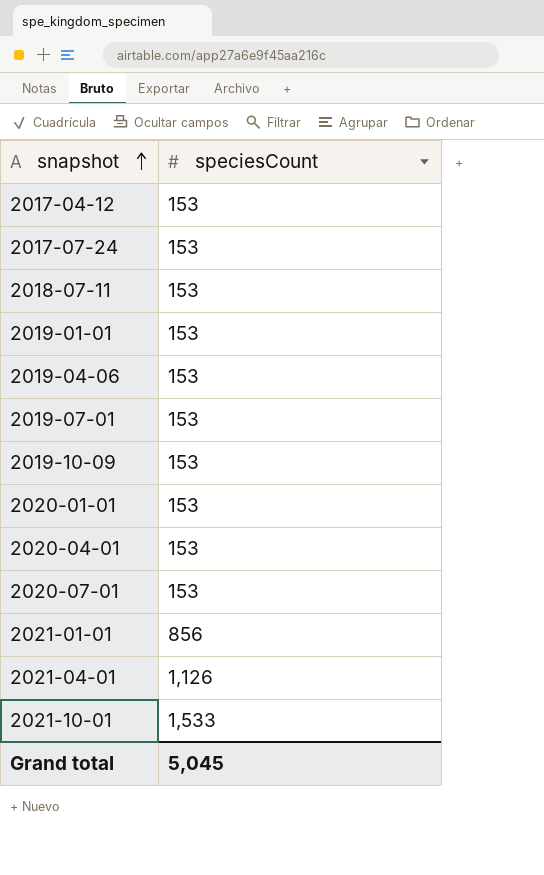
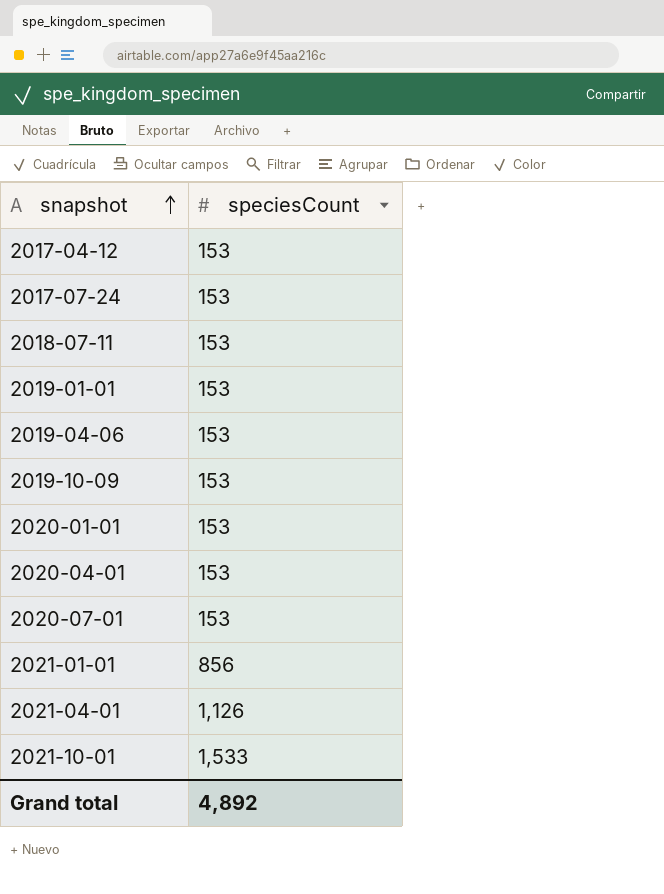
row 2019-07-01: 153 -> none
Grand total | speciesCount: 5,045 -> 4,892

